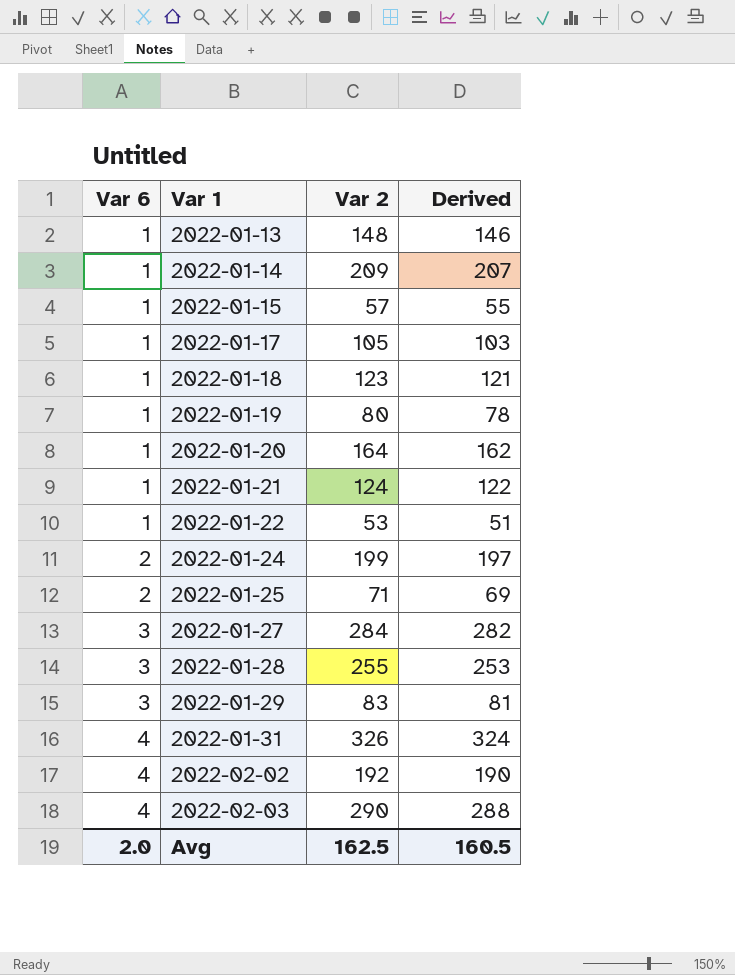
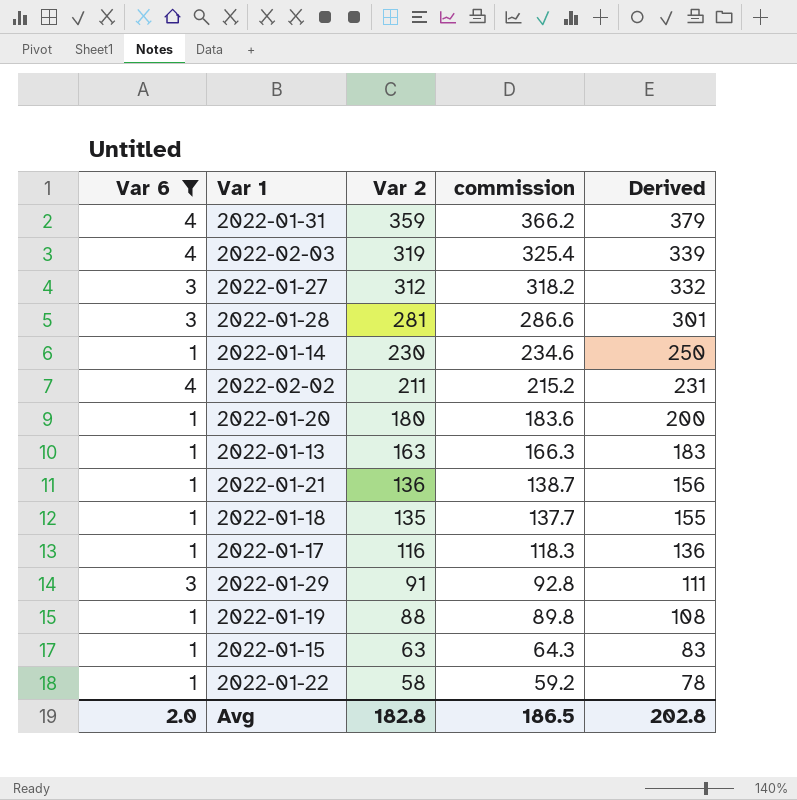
filter: none -> Var 6 != 2
row order: Var 6 ascending -> Var 2 descending
column commission | formula: none -> [Var 2] * 1.02
column Derived | formula: [Var 2] - 2 -> [Var 2] + 20
2022-01-31 | Var 2: 326 -> 359
2022-02-03 | Var 2: 290 -> 319
2022-01-27 | Var 2: 284 -> 312
2022-01-28 | Var 2: 255 -> 281
2022-01-14 | Var 2: 209 -> 230
2022-02-02 | Var 2: 192 -> 211
2022-01-20 | Var 2: 164 -> 180
2022-01-13 | Var 2: 148 -> 163
2022-01-21 | Var 2: 124 -> 136
2022-01-18 | Var 2: 123 -> 135
2022-01-17 | Var 2: 105 -> 116
2022-01-29 | Var 2: 83 -> 91
2022-01-19 | Var 2: 80 -> 88
2022-01-15 | Var 2: 57 -> 63
2022-01-22 | Var 2: 53 -> 58
Avg | Var 2: 162.5 -> 182.8
Avg | Derived: 160.5 -> 202.8

